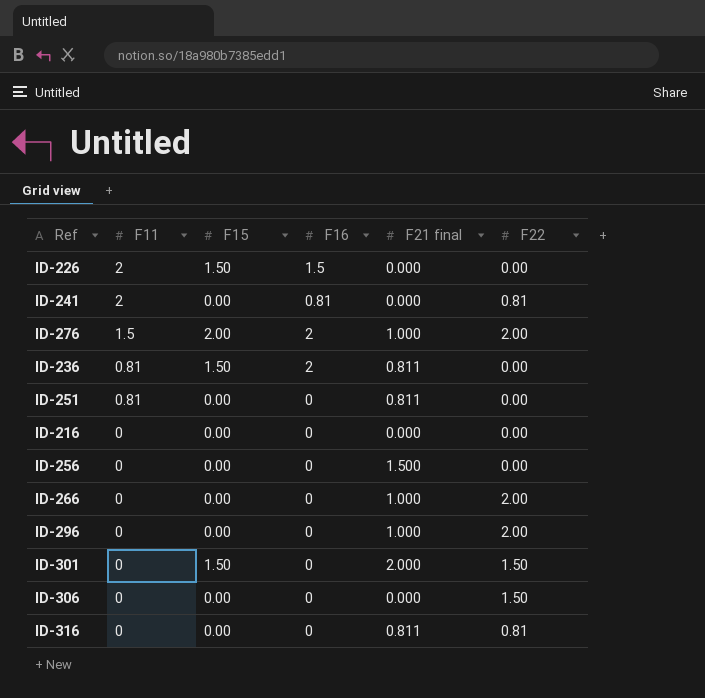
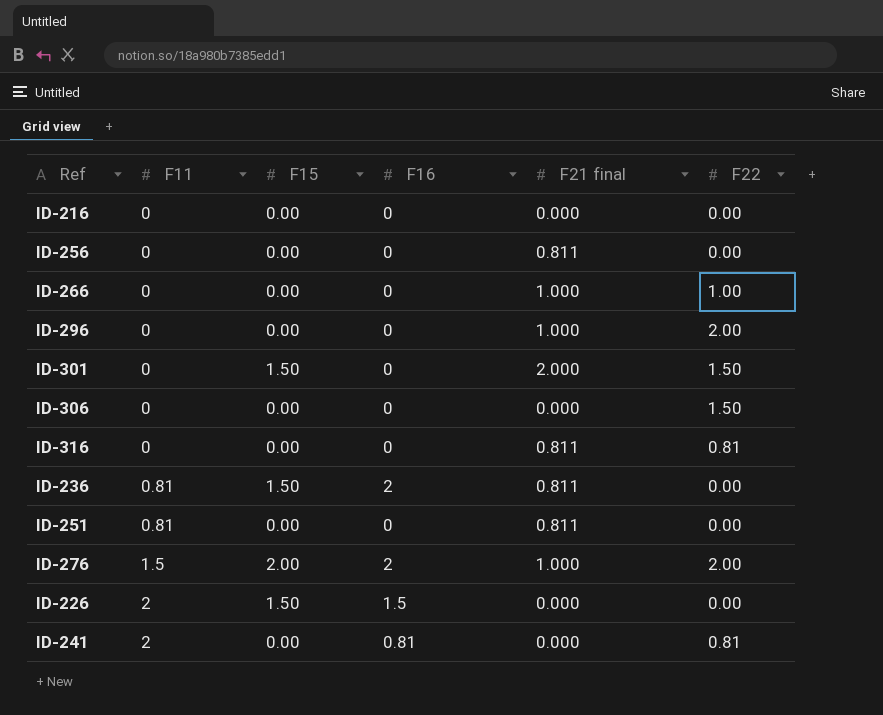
row order: F11 descending -> F11 ascending
ID-256 | F21 final: 1.500 -> 0.811
ID-266 | F22: 2.00 -> 1.00

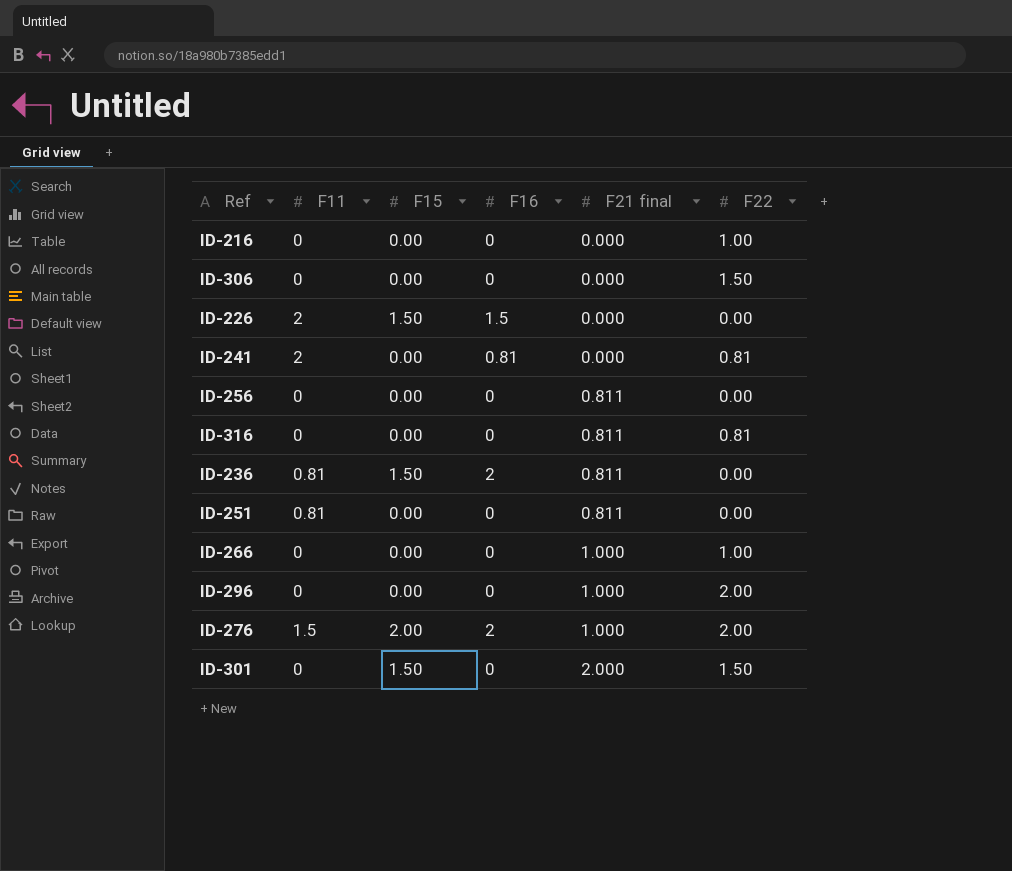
row order: F11 ascending -> F21 final ascending
ID-216 | F22: 0.00 -> 1.00

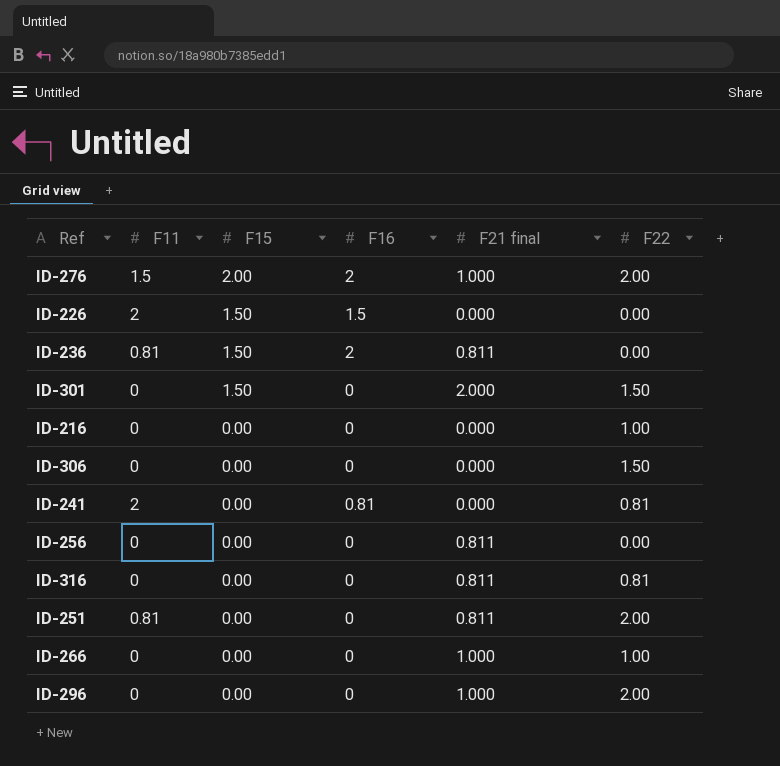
row order: F21 final ascending -> F15 descending
ID-251 | F22: 0.00 -> 2.00

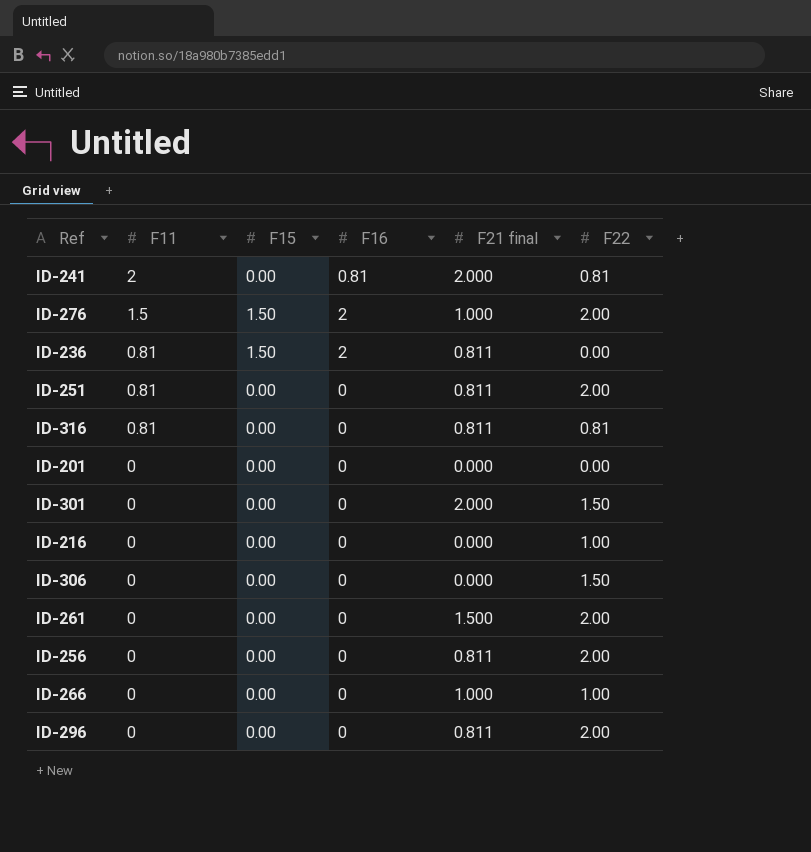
row order: F15 descending -> F11 descending
row ID-226: 2 | 1.50 | 1.5 | 0.000 | 0.00 -> none
ID-241 | F21 final: 0.000 -> 2.000
ID-276 | F15: 2.00 -> 1.50
ID-316 | F11: 0 -> 0.81
row ID-201: none -> 0 | 0.00 | 0 | 0.000 | 0.00
ID-301 | F15: 1.50 -> 0.00
row ID-261: none -> 0 | 0.00 | 0 | 1.500 | 2.00
ID-256 | F22: 0.00 -> 2.00
ID-296 | F21 final: 1.000 -> 0.811

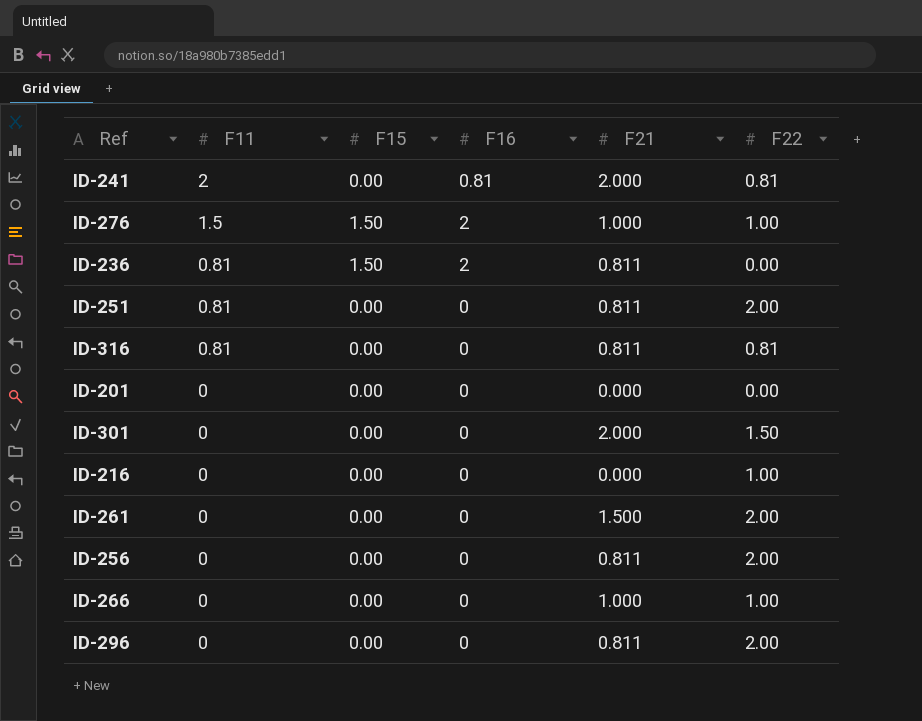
column name: F21 final -> F21
row ID-306: 0 | 0.00 | 0 | 0.000 | 1.50 -> none
ID-276 | F22: 2.00 -> 1.00

